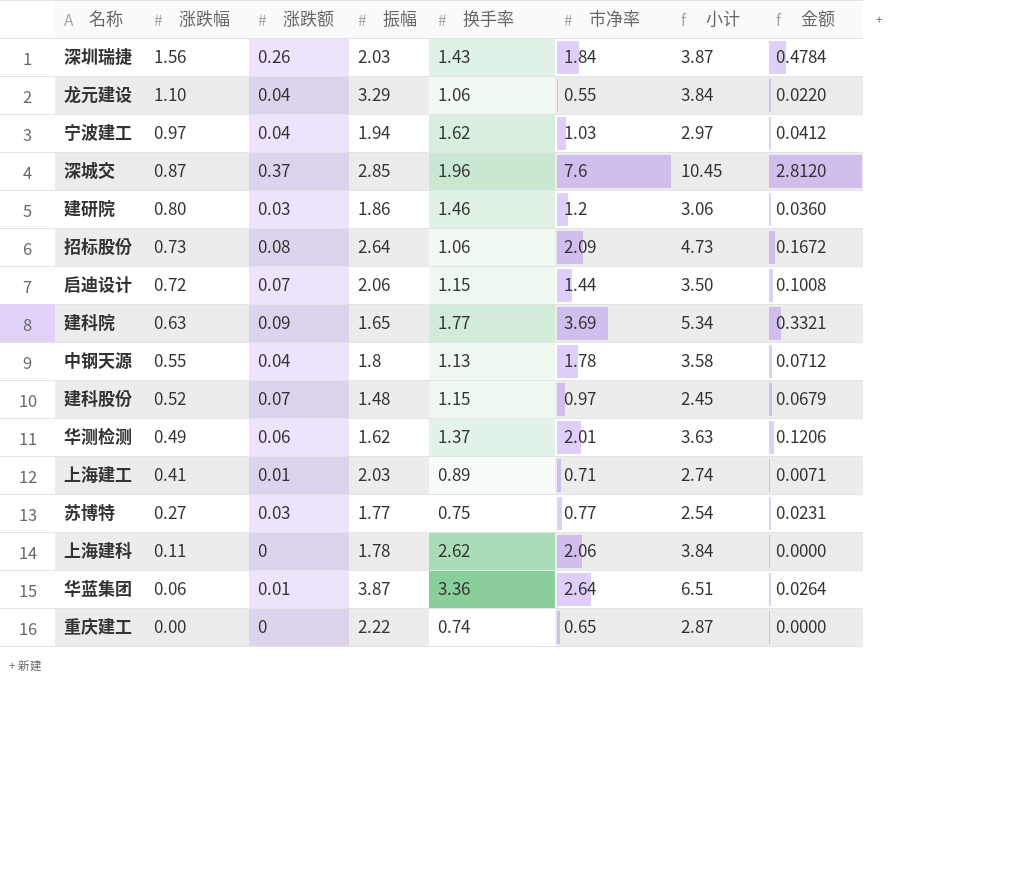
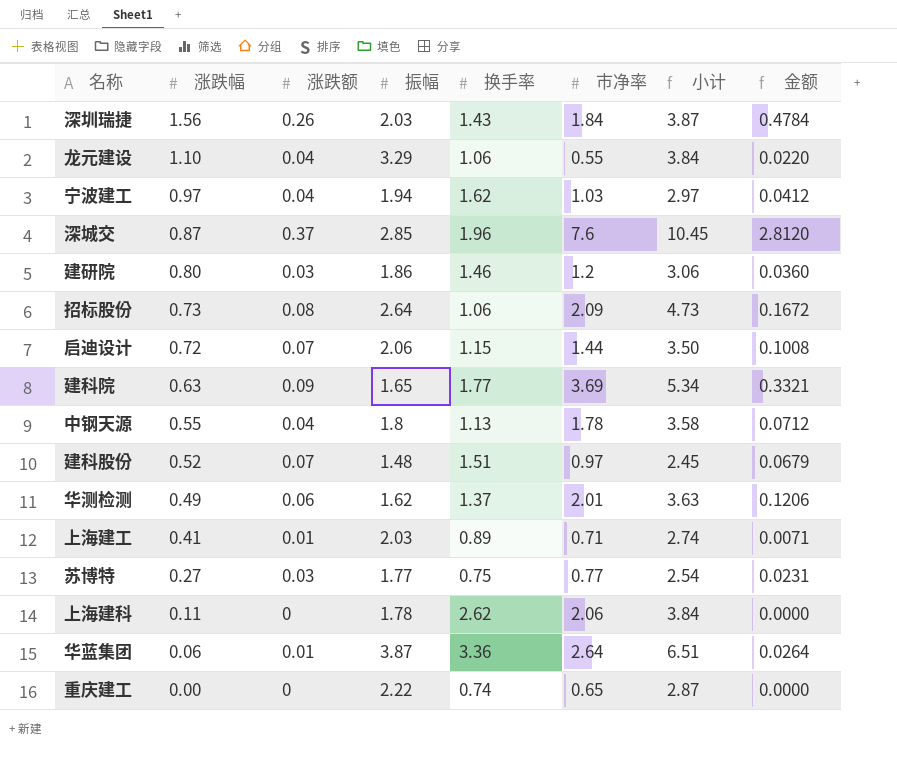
建科股份 | 换手率: 1.15 -> 1.51

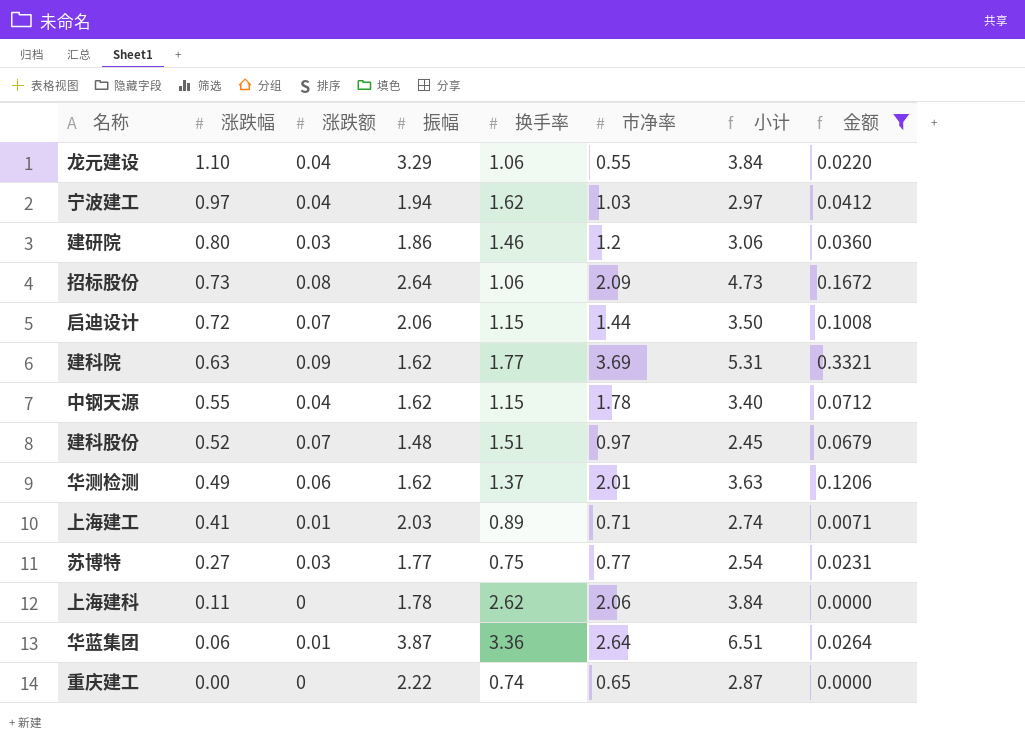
filter: none -> 金额 <= 0.3321
建科院 | 振幅: 1.65 -> 1.62
建科院 | 小计: 5.34 -> 5.31
中钢天源 | 振幅: 1.8 -> 1.62
中钢天源 | 换手率: 1.13 -> 1.15
中钢天源 | 小计: 3.58 -> 3.40

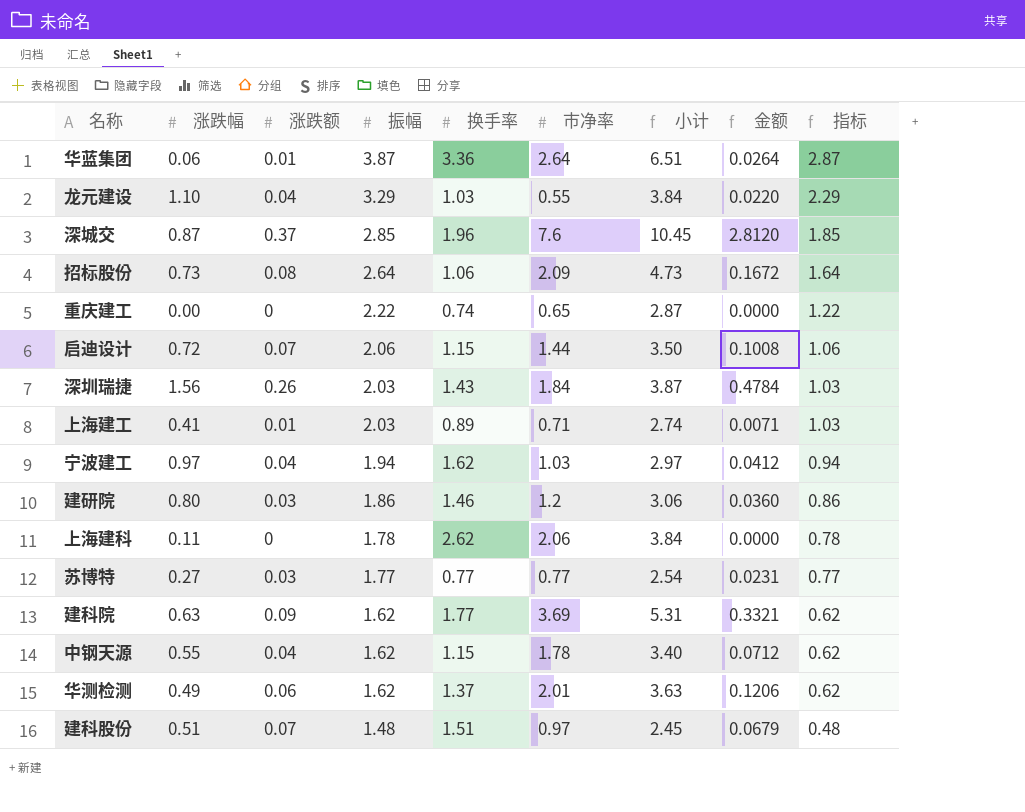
filter: 金额 <= 0.3321 -> none
row order: 涨跌幅 descending -> 振幅 descending
column 指标 | formula: none -> [振幅] - 1
龙元建设 | 换手率: 1.06 -> 1.03
苏博特 | 换手率: 0.75 -> 0.77
建科股份 | 涨跌幅: 0.52 -> 0.51

